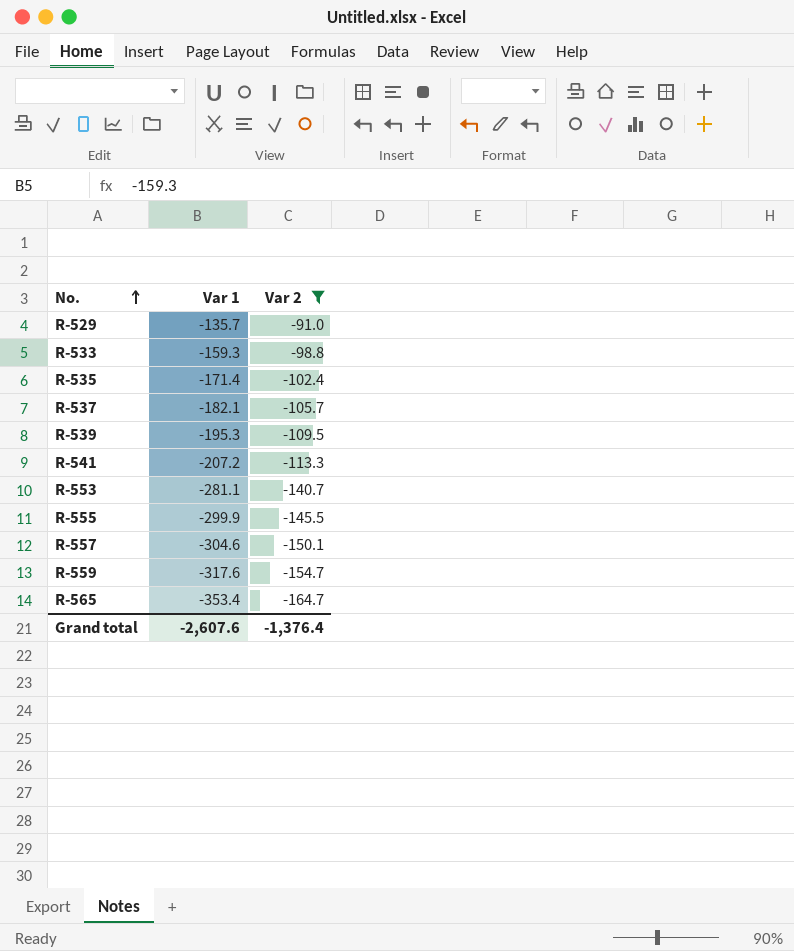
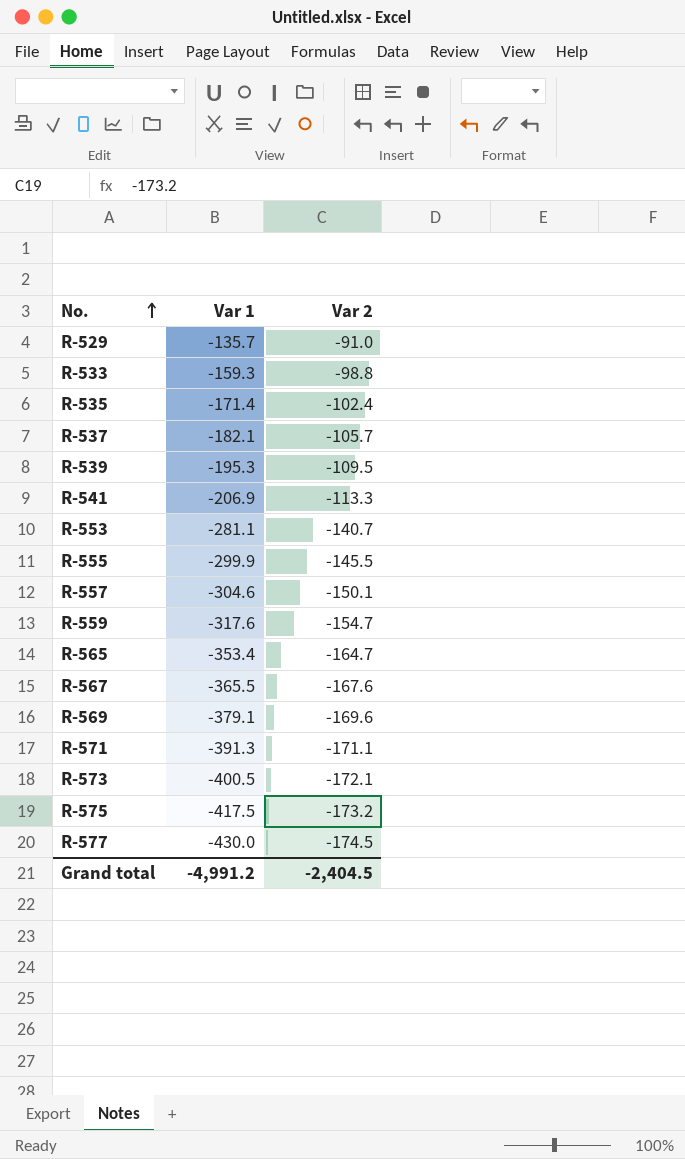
filter: Var 2 >= -164.7 -> none
R-541 | Var 1: -207.2 -> -206.9
Grand total | Var 1: -2,607.6 -> -4,991.2
Grand total | Var 2: -1,376.4 -> -2,404.5

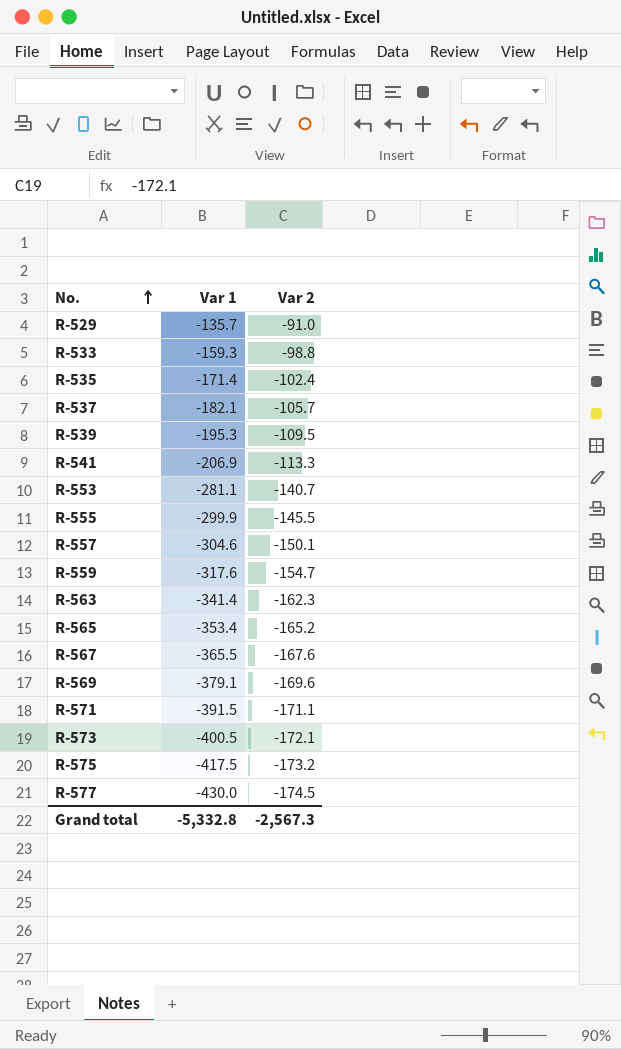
row R-563: none -> -341.4 | -162.3
R-565 | Var 2: -164.7 -> -165.2
R-571 | Var 1: -391.3 -> -391.5
Grand total | Var 1: -4,991.2 -> -5,332.8
Grand total | Var 2: -2,404.5 -> -2,567.3

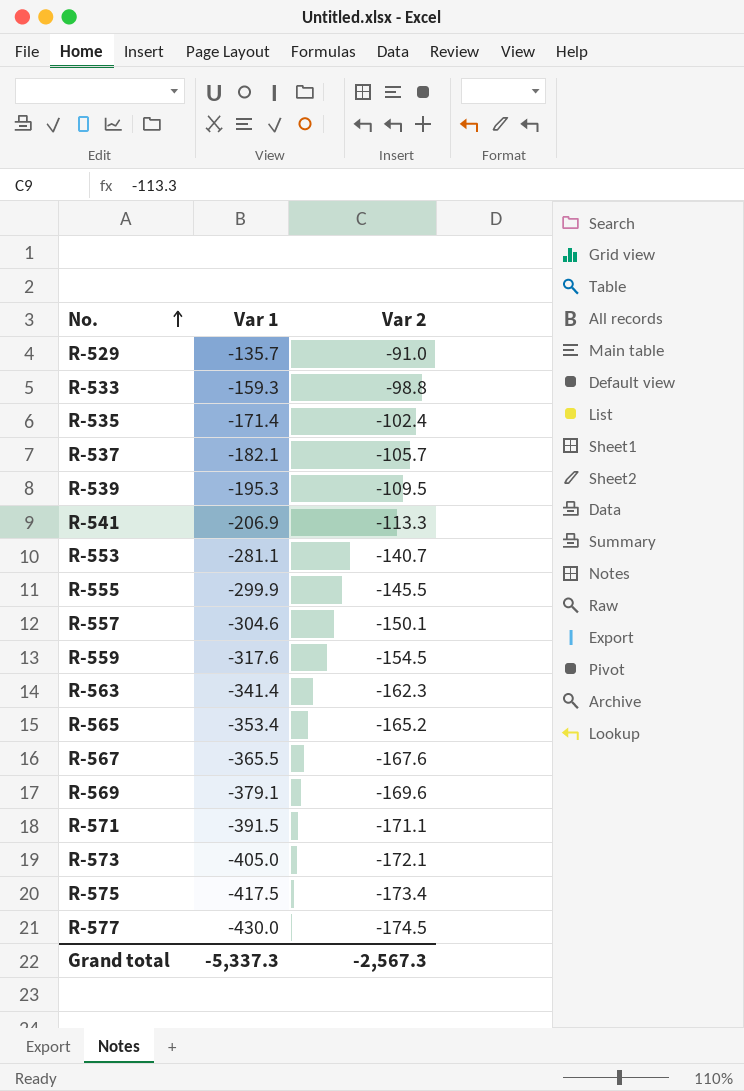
R-559 | Var 2: -154.7 -> -154.5
R-573 | Var 1: -400.5 -> -405.0
R-575 | Var 2: -173.2 -> -173.4
Grand total | Var 1: -5,332.8 -> -5,337.3

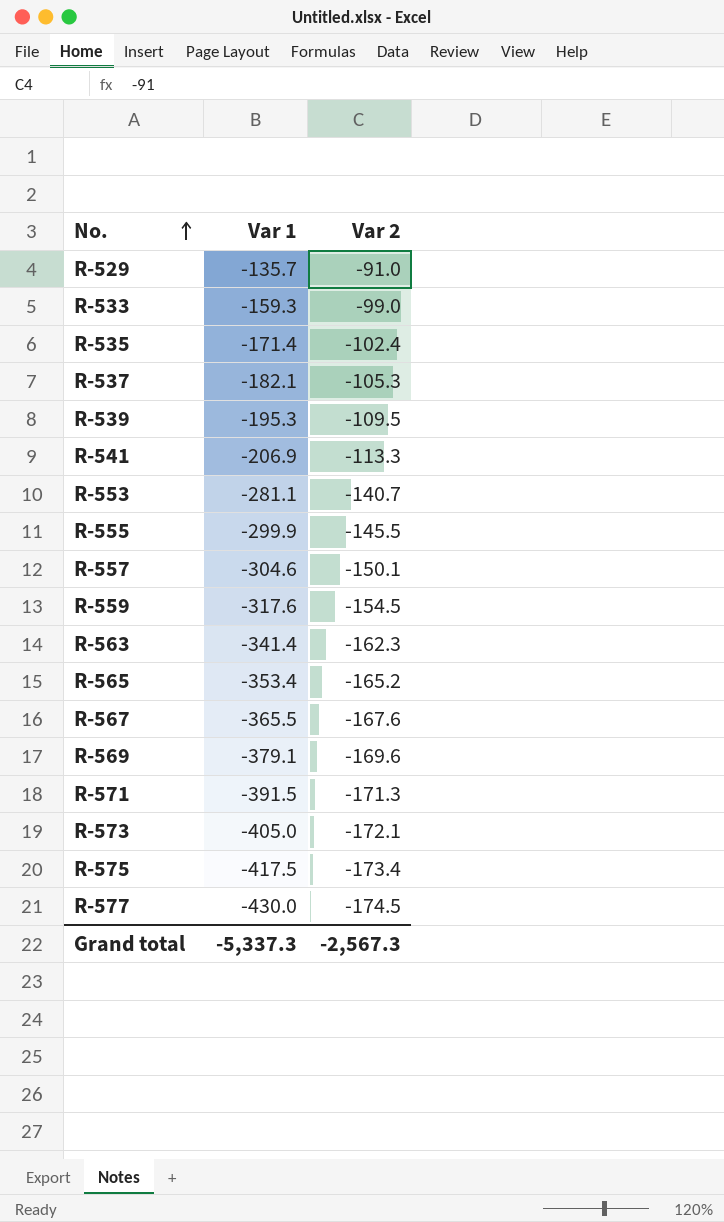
R-533 | Var 2: -98.8 -> -99.0
R-537 | Var 2: -105.7 -> -105.3
R-571 | Var 2: -171.1 -> -171.3

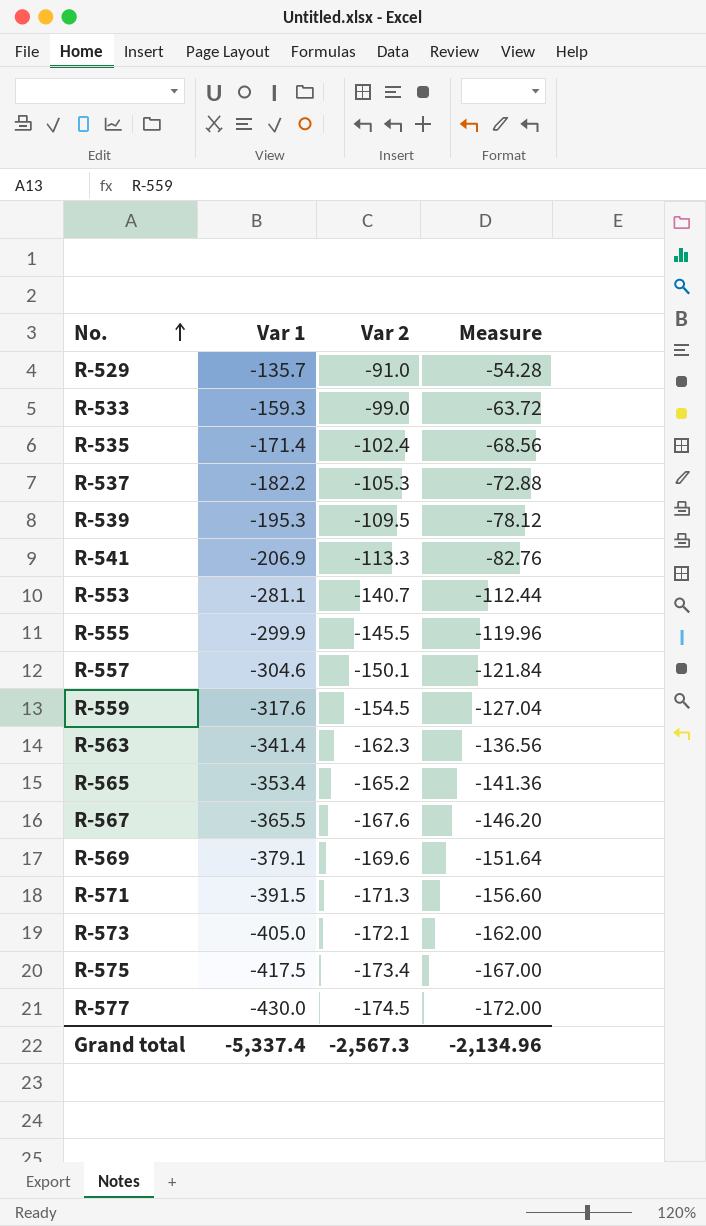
column Measure | formula: none -> [Var 1] * 0.4
R-537 | Var 1: -182.1 -> -182.2
Grand total | Var 1: -5,337.3 -> -5,337.4

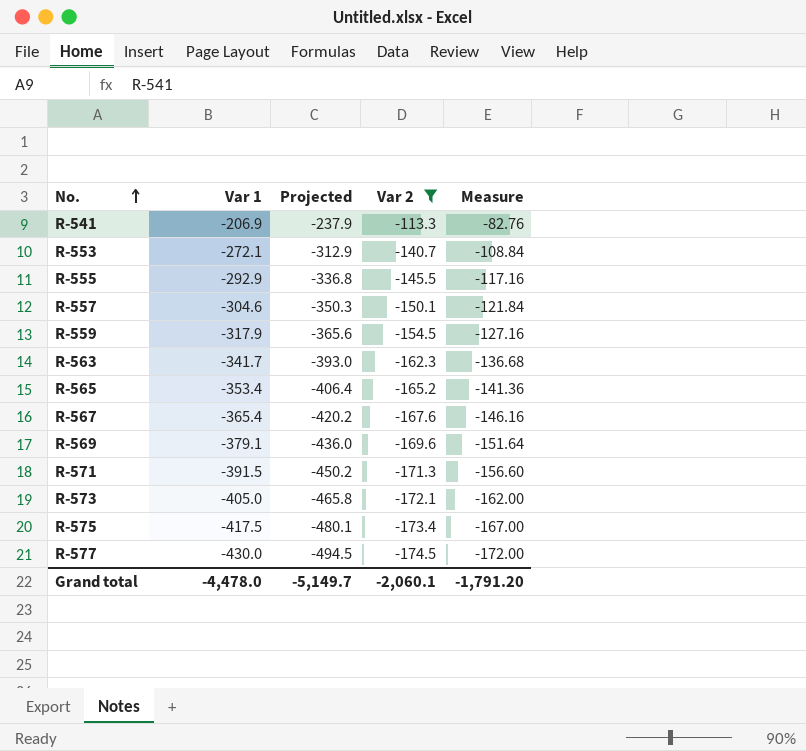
filter: none -> Var 2 <= -113.3
column Projected | formula: none -> [Var 1] * 1.15
R-553 | Var 1: -281.1 -> -272.1
R-553 | Measure: -112.44 -> -108.84
R-555 | Var 1: -299.9 -> -292.9
R-555 | Measure: -119.96 -> -117.16
R-559 | Var 1: -317.6 -> -317.9
R-559 | Measure: -127.04 -> -127.16
R-563 | Var 1: -341.4 -> -341.7
R-563 | Measure: -136.56 -> -136.68
R-567 | Var 1: -365.5 -> -365.4
R-567 | Measure: -146.20 -> -146.16
Grand total | Var 1: -5,337.4 -> -4,478.0
Grand total | Var 2: -2,567.3 -> -2,060.1
Grand total | Measure: -2,134.96 -> -1,791.20

